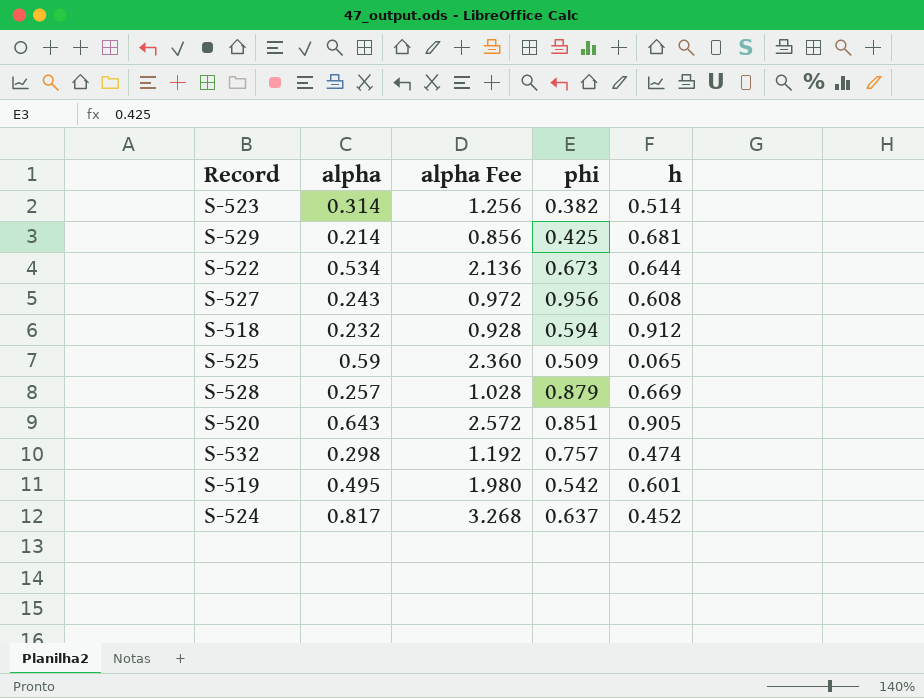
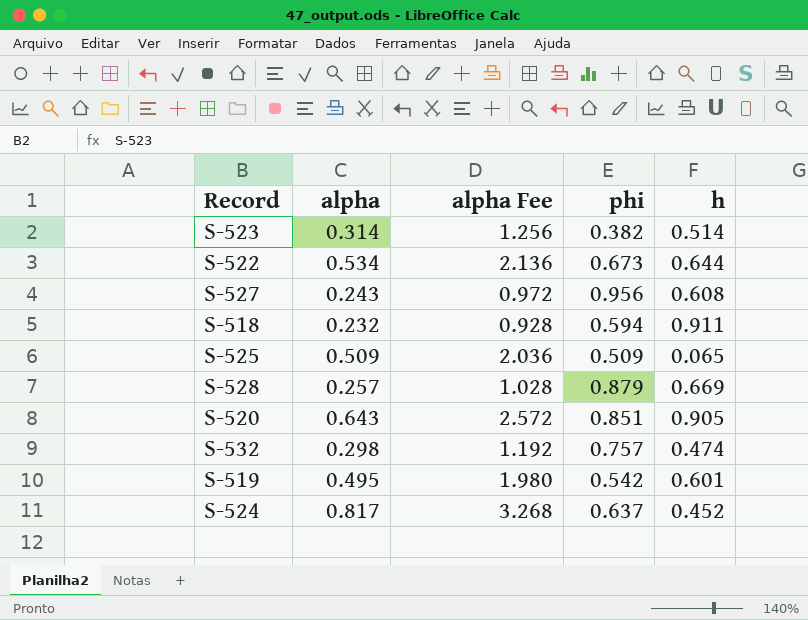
row S-529: 0.214 | 0.856 | 0.425 | 0.681 -> none
S-518 | h: 0.912 -> 0.911
S-525 | alpha: 0.59 -> 0.509
S-525 | alpha Fee: 2.360 -> 2.036

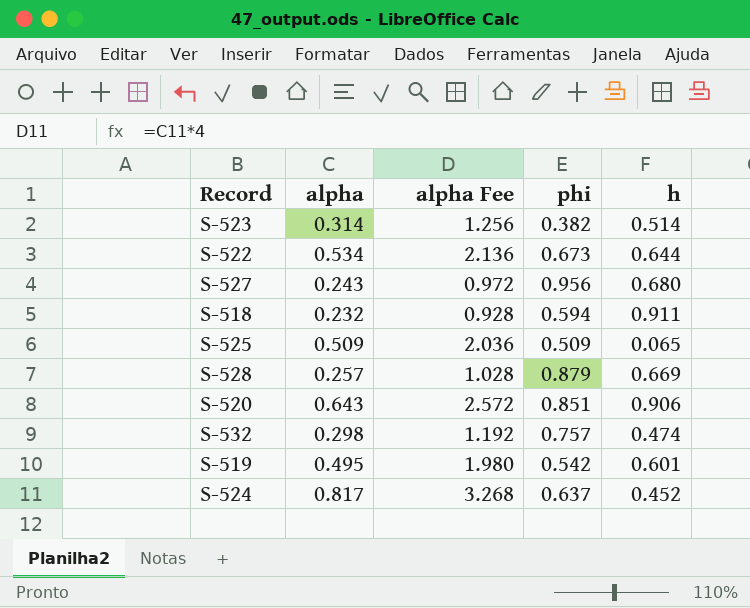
S-527 | h: 0.608 -> 0.680
S-520 | h: 0.905 -> 0.906

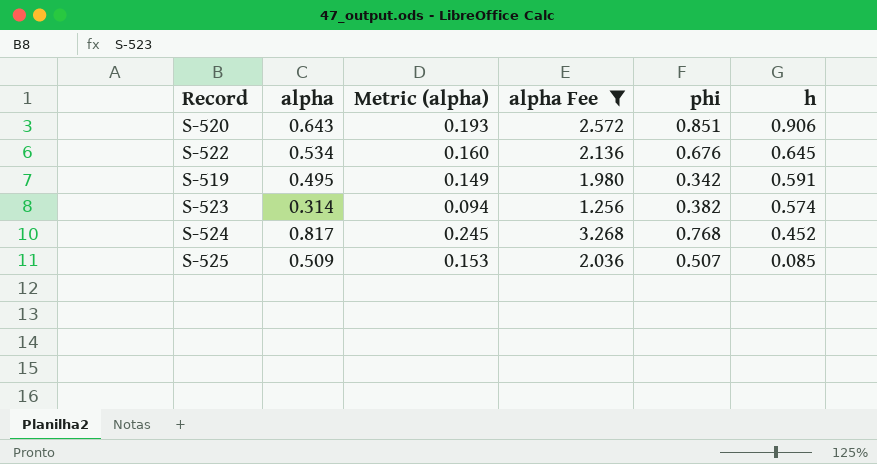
filter: none -> alpha Fee >= 1.256
row order: none -> h descending
column Metric (alpha) | formula: none -> [alpha] * 0.3
S-522 | phi: 0.673 -> 0.676
S-522 | h: 0.644 -> 0.645
S-519 | phi: 0.542 -> 0.342
S-519 | h: 0.601 -> 0.591
S-523 | h: 0.514 -> 0.574
S-524 | phi: 0.637 -> 0.768
S-525 | phi: 0.509 -> 0.507
S-525 | h: 0.065 -> 0.085

